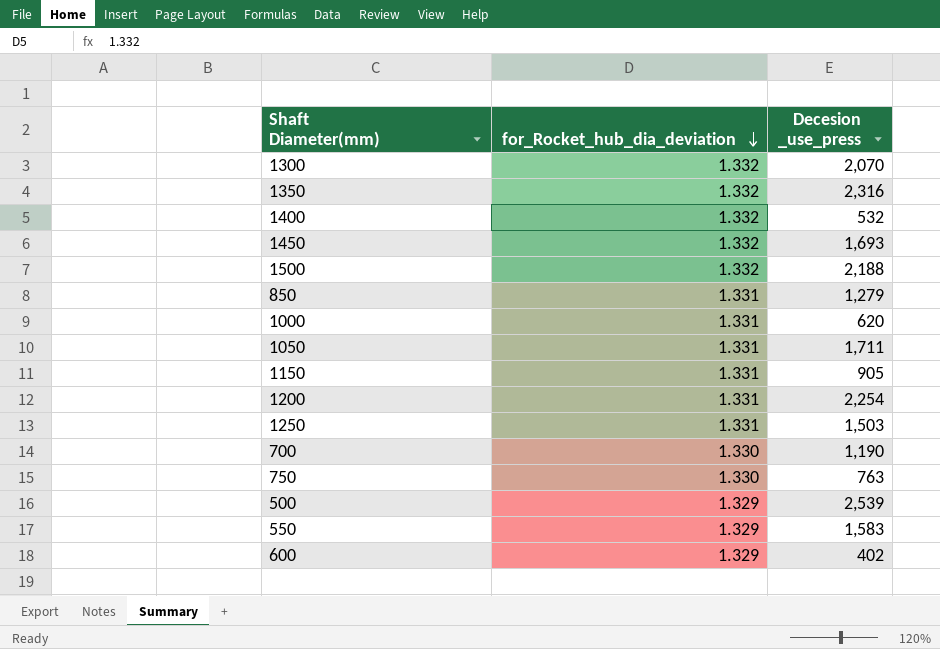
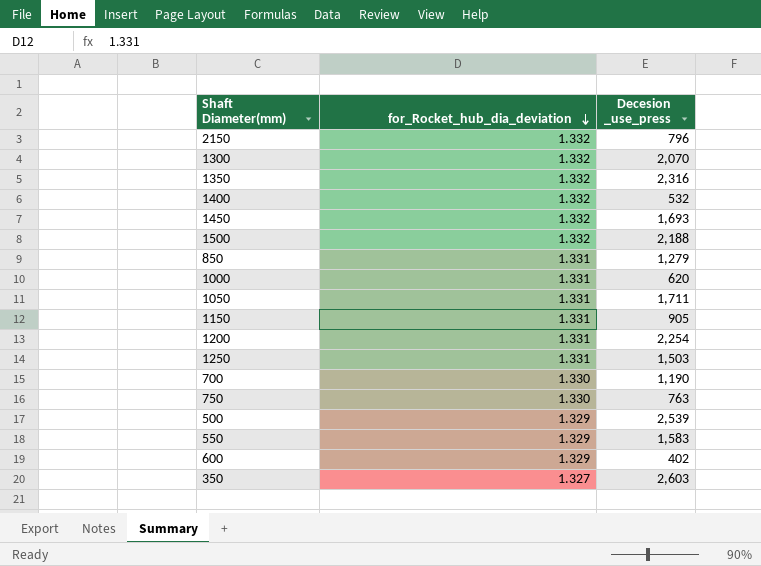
row 2150: none -> 1.332 | 796
row 350: none -> 1.327 | 2,603

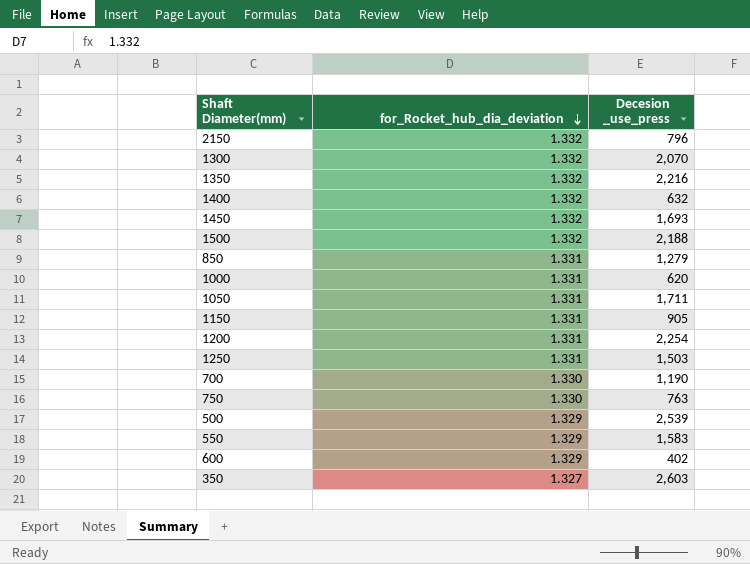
1350 | Decesion _use_press: 2,316 -> 2,216
1400 | Decesion _use_press: 532 -> 632

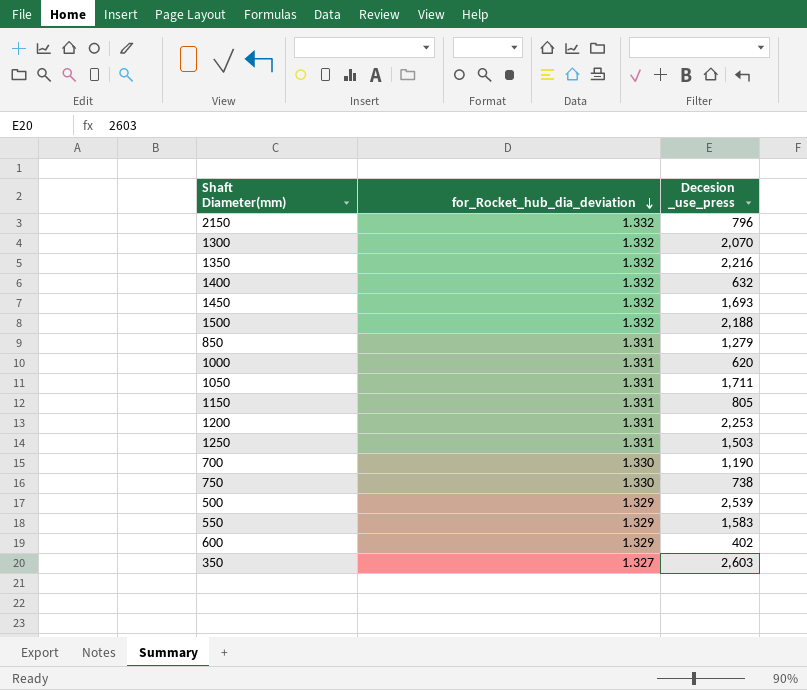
1150 | Decesion _use_press: 905 -> 805
1200 | Decesion _use_press: 2,254 -> 2,253
750 | Decesion _use_press: 763 -> 738

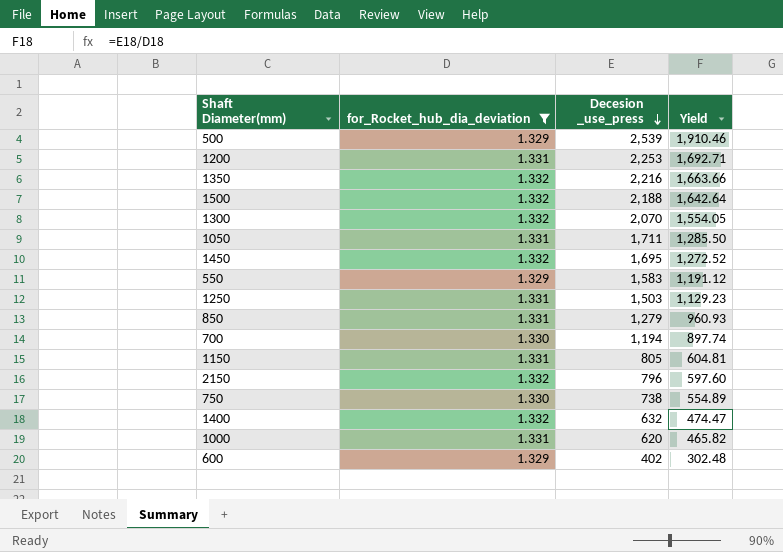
filter: none -> for_Rocket_hub_dia_deviation != 1.327
row order: for_Rocket_hub_dia_deviation descending -> Decesion _use_press descending
column Yield | formula: none -> [Decesion _use_press] / [for_Rocket_hub_dia_deviation]
1450 | Decesion _use_press: 1,693 -> 1,695
700 | Decesion _use_press: 1,190 -> 1,194

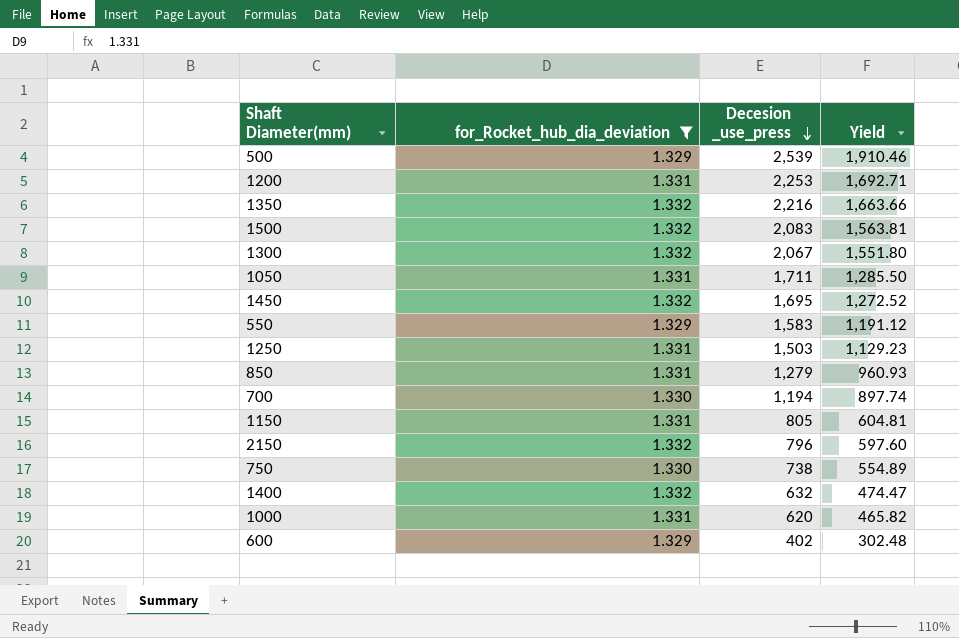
1500 | Decesion _use_press: 2,188 -> 2,083
1500 | Yield: 1,642.64 -> 1,563.81
1300 | Decesion _use_press: 2,070 -> 2,067
1300 | Yield: 1,554.05 -> 1,551.80

